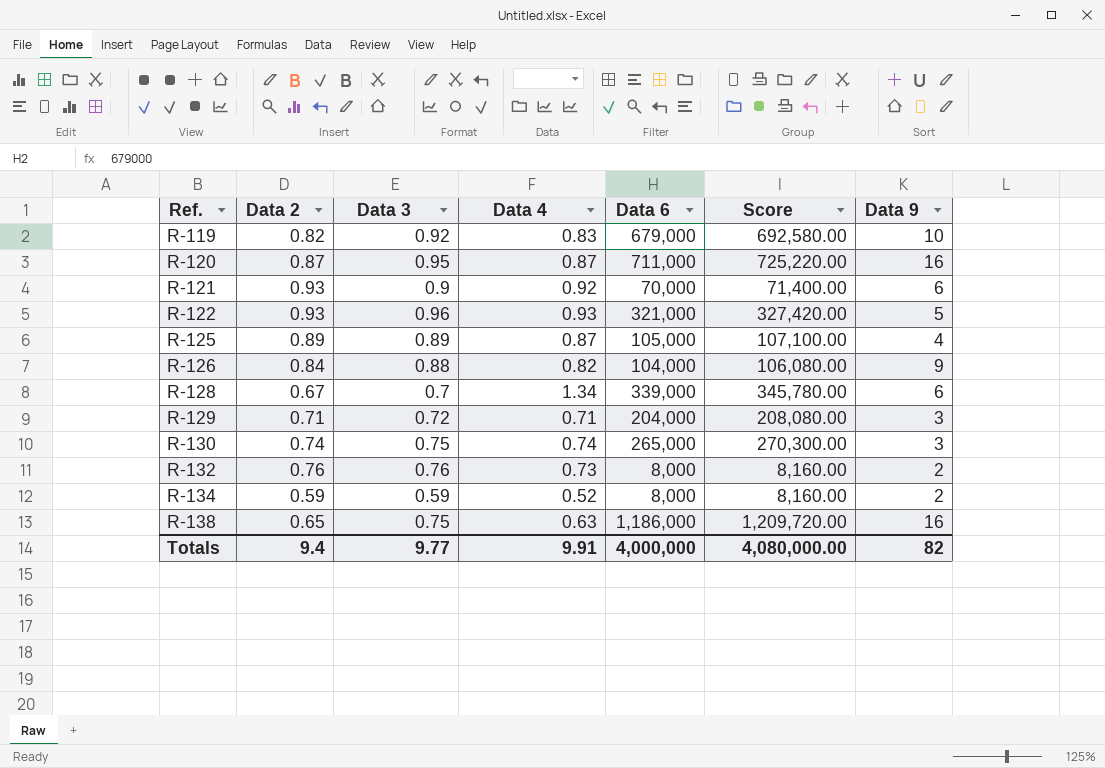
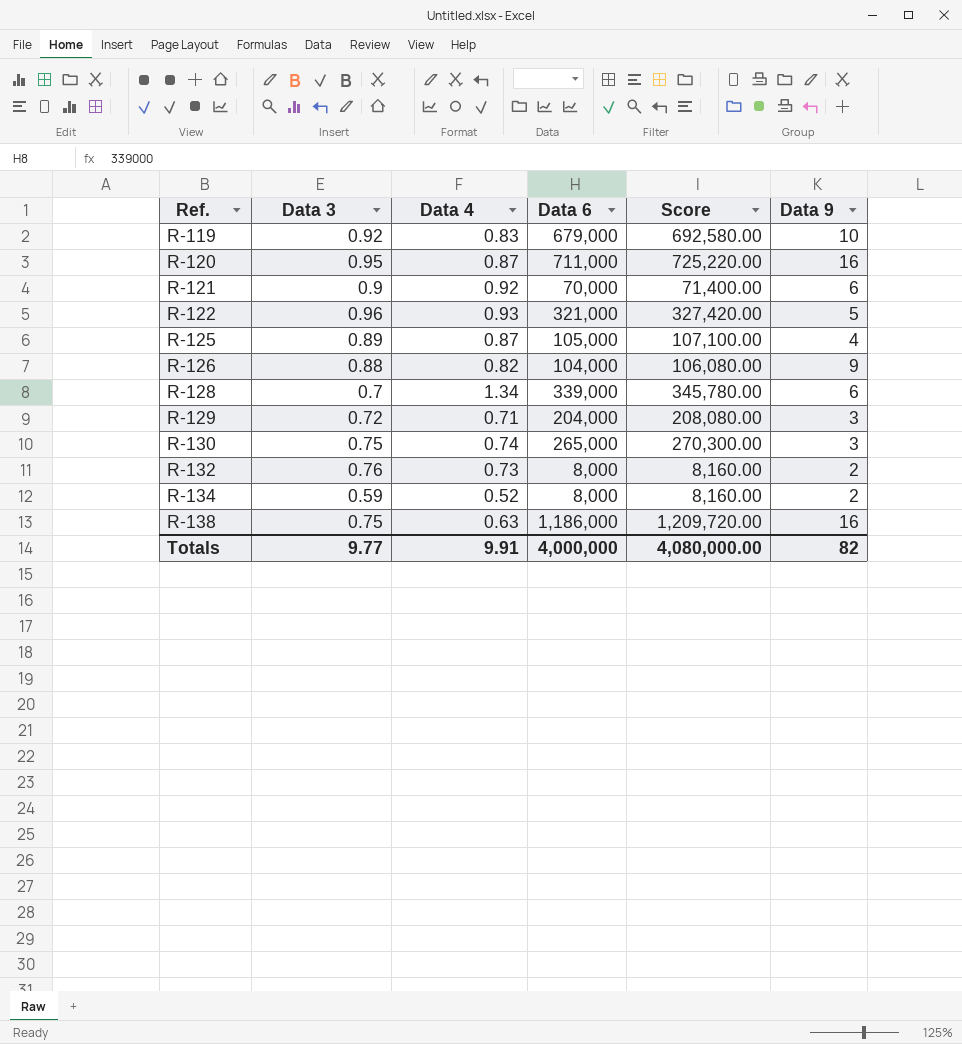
column Data 2 | position: 2 -> none

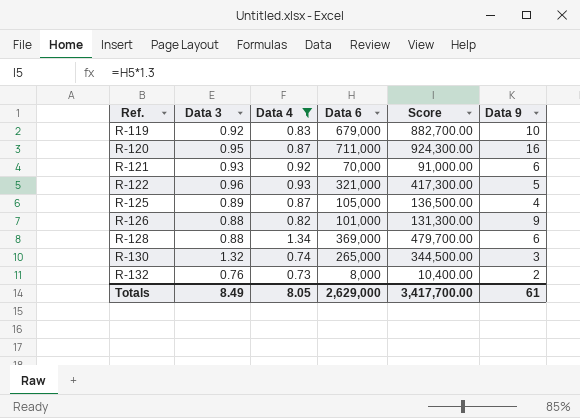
filter: none -> Data 4 >= 0.73
column Score | formula: [Data 6] * 1.02 -> [Data 6] * 1.3
R-121 | Data 3: 0.9 -> 0.93
R-126 | Data 6: 104,000 -> 101,000
R-128 | Data 3: 0.7 -> 0.88
R-128 | Data 6: 339,000 -> 369,000
R-130 | Data 3: 0.75 -> 1.32
Totals | Data 3: 9.77 -> 8.49
Totals | Data 4: 9.91 -> 8.05
Totals | Data 6: 4,000,000 -> 2,629,000
Totals | Score: 4,080,000.00 -> 3,417,700.00
Totals | Data 9: 82 -> 61

